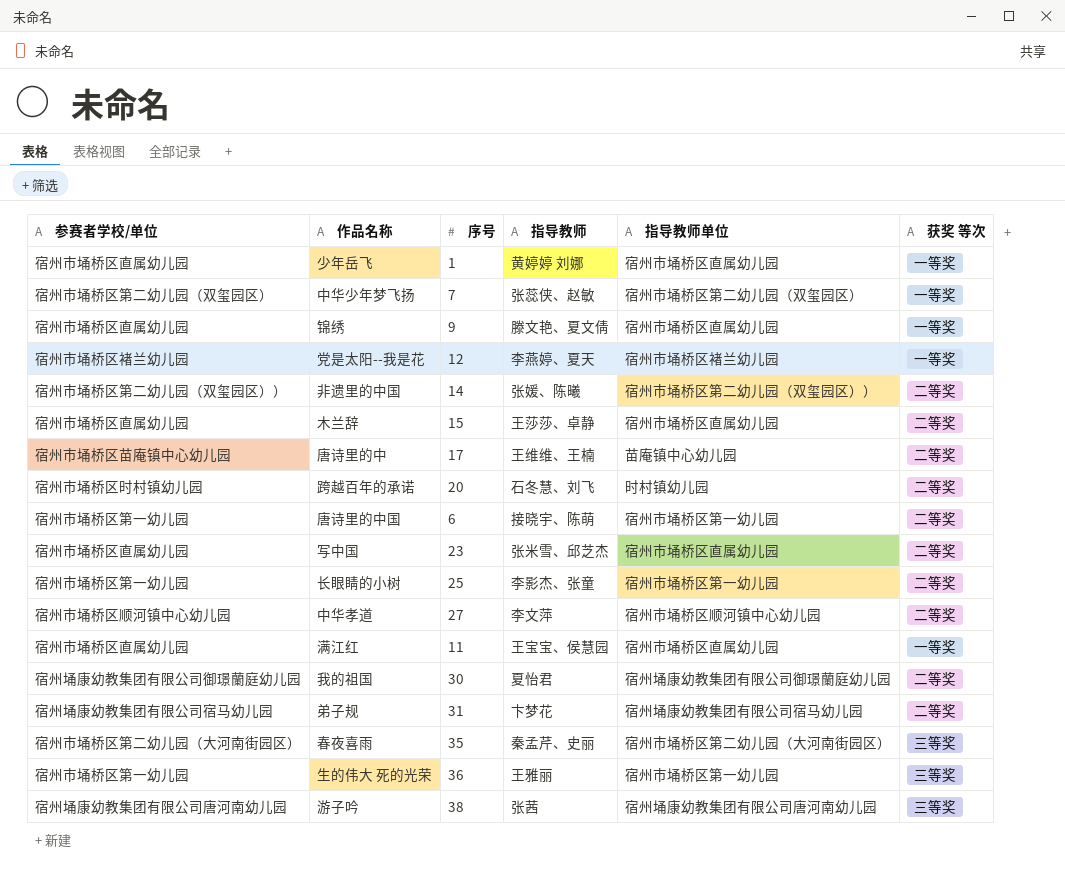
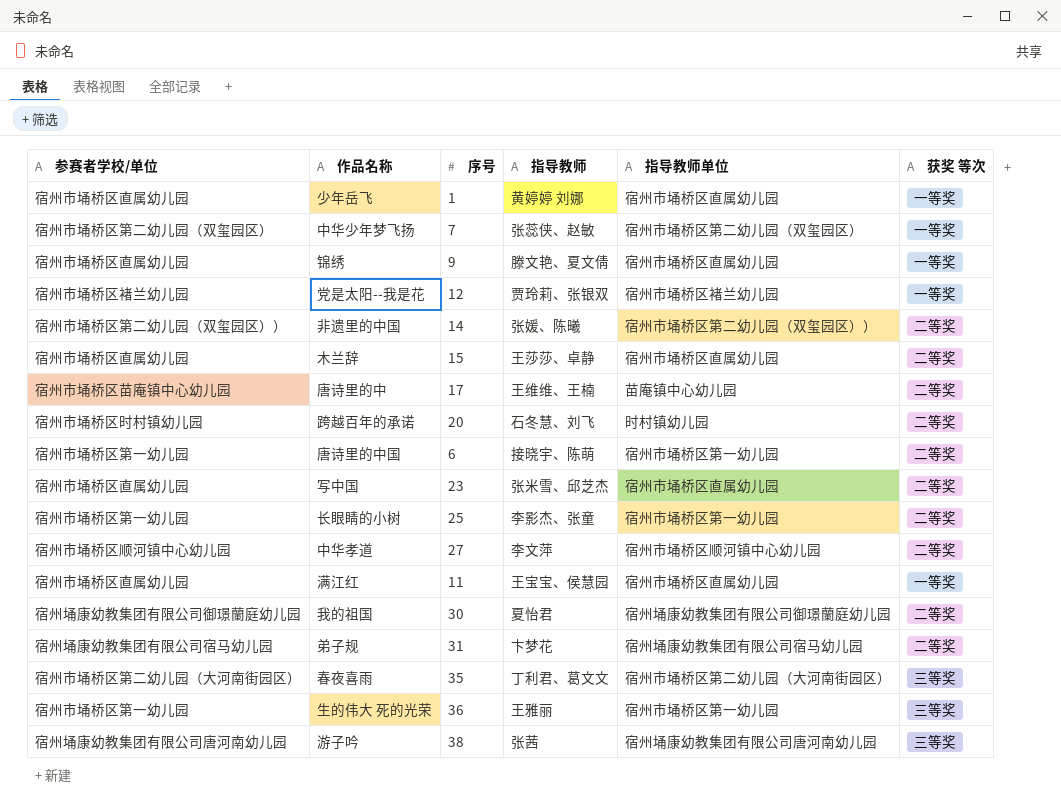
党是太阳--我是花 | 指导教师: 李燕婷、夏天 -> 贾玲莉、张银双
春夜喜雨 | 指导教师: 秦孟芹、史丽 -> 丁利君、葛文文

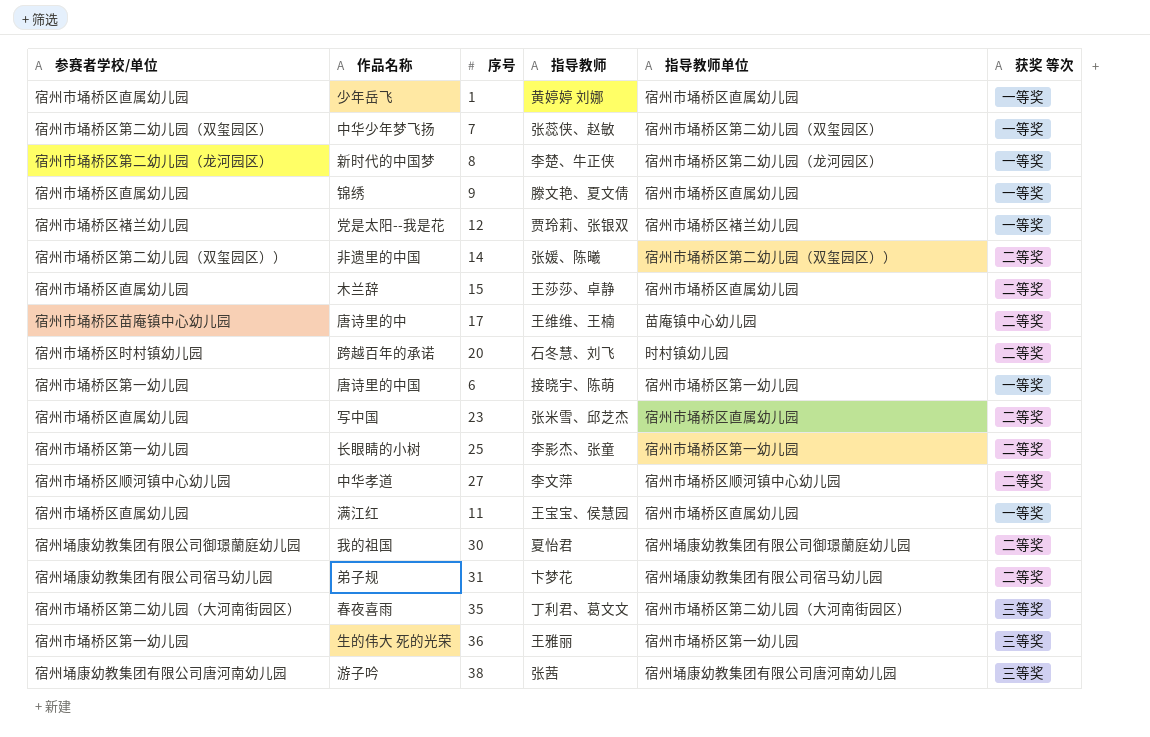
row 新时代的中国梦: none -> 宿州市埇桥区第二幼儿园（龙河园区） | 8 | 李楚、牛正侠 | 宿州市埇桥区第二幼儿园（龙河园区） | 一等奖
唐诗里的中国 | 获奖 等次: 二等奖 -> 一等奖

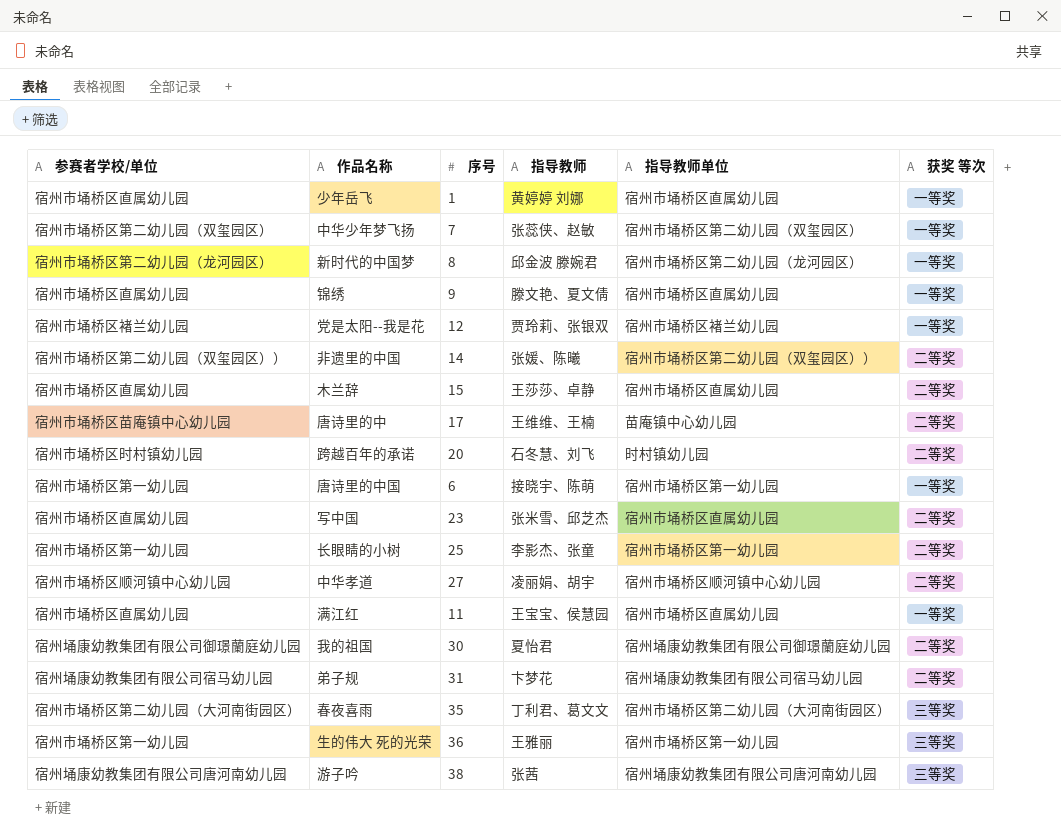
新时代的中国梦 | 指导教师: 李楚、牛正侠 -> 邱金波 滕婉君
中华孝道 | 指导教师: 李文萍 -> 凌丽娟、胡宇

